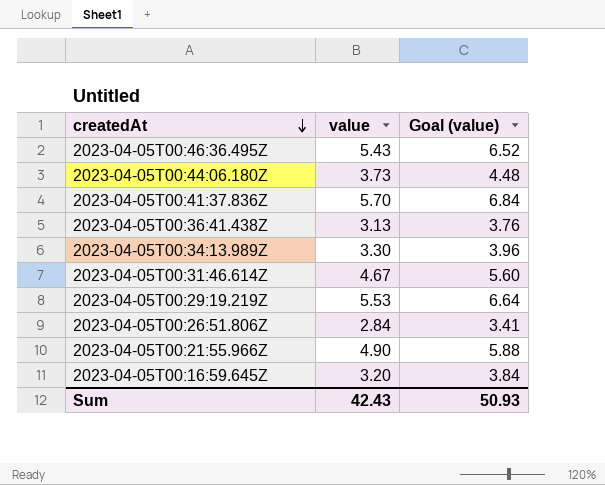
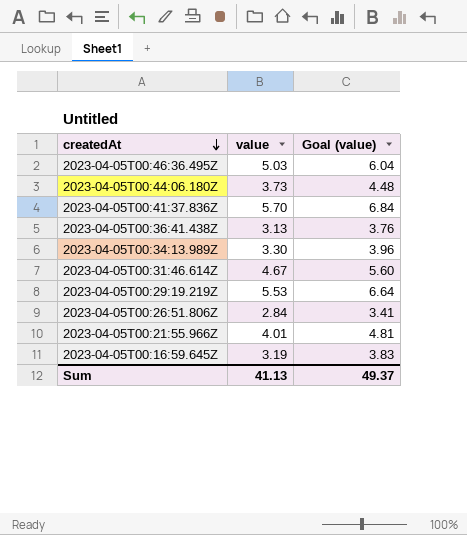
2023-04-05T00:46:36.495Z | value: 5.43 -> 5.03
2023-04-05T00:46:36.495Z | Goal (value): 6.52 -> 6.04
2023-04-05T00:21:55.966Z | value: 4.90 -> 4.01
2023-04-05T00:21:55.966Z | Goal (value): 5.88 -> 4.81
2023-04-05T00:16:59.645Z | value: 3.20 -> 3.19
2023-04-05T00:16:59.645Z | Goal (value): 3.84 -> 3.83
Sum | value: 42.43 -> 41.13
Sum | Goal (value): 50.93 -> 49.37

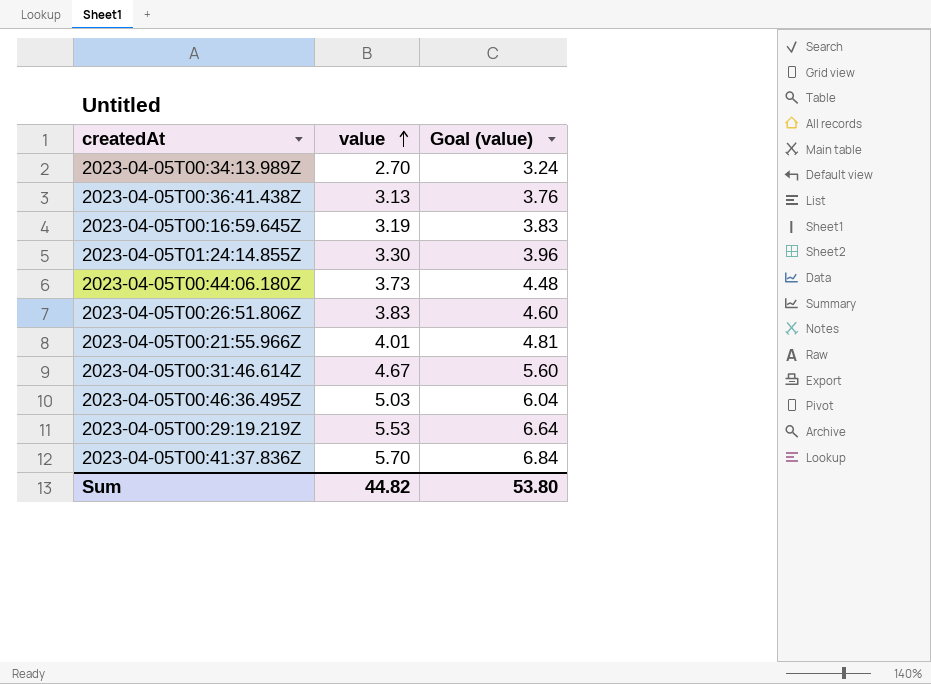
row order: createdAt descending -> value ascending
2023-04-05T00:34:13.989Z | value: 3.30 -> 2.70
2023-04-05T00:34:13.989Z | Goal (value): 3.96 -> 3.24
row 2023-04-05T01:24:14.855Z: none -> 3.30 | 3.96
2023-04-05T00:26:51.806Z | value: 2.84 -> 3.83
2023-04-05T00:26:51.806Z | Goal (value): 3.41 -> 4.60
Sum | value: 41.13 -> 44.82
Sum | Goal (value): 49.37 -> 53.80

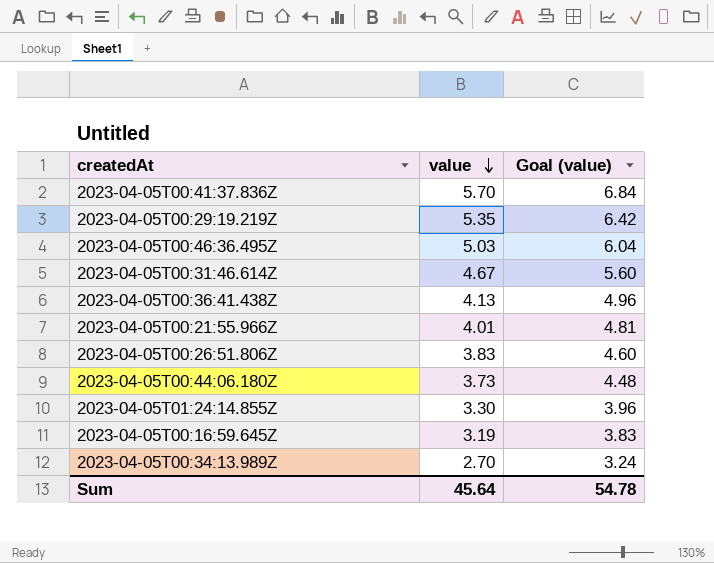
row order: value ascending -> value descending
2023-04-05T00:29:19.219Z | value: 5.53 -> 5.35
2023-04-05T00:29:19.219Z | Goal (value): 6.64 -> 6.42
2023-04-05T00:36:41.438Z | value: 3.13 -> 4.13
2023-04-05T00:36:41.438Z | Goal (value): 3.76 -> 4.96
Sum | value: 44.82 -> 45.64
Sum | Goal (value): 53.80 -> 54.78

